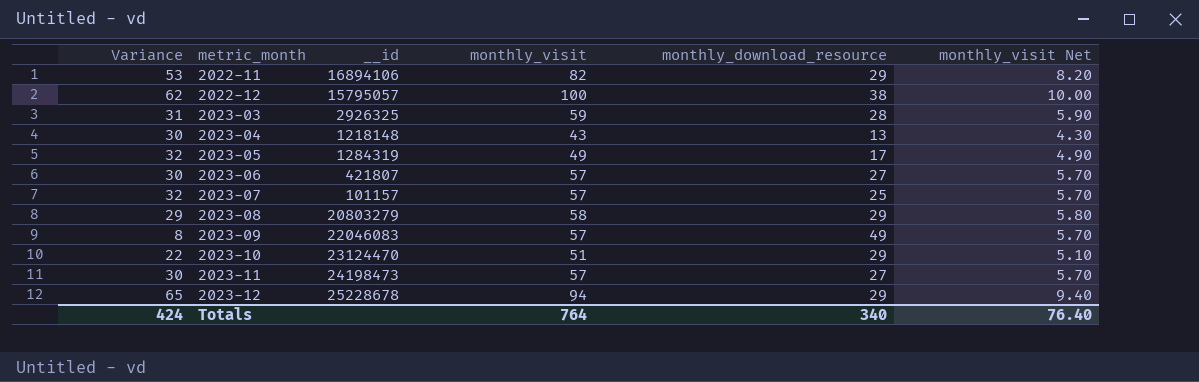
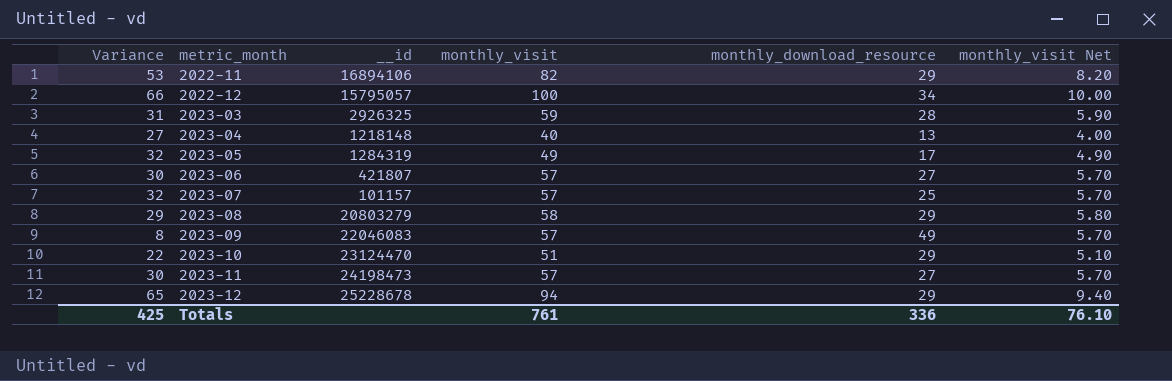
2022-12 | Variance: 62 -> 66
2022-12 | monthly_download_resource: 38 -> 34
2023-04 | Variance: 30 -> 27
2023-04 | monthly_visit: 43 -> 40
2023-04 | monthly_visit Net: 4.30 -> 4.00
Totals | Variance: 424 -> 425
Totals | monthly_visit: 764 -> 761
Totals | monthly_download_resource: 340 -> 336
Totals | monthly_visit Net: 76.40 -> 76.10

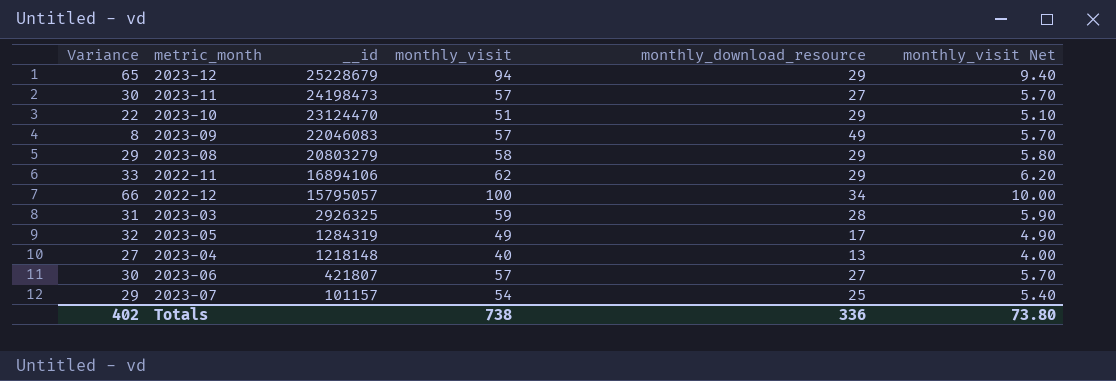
row order: metric_month ascending -> __id descending
2023-12 | __id: 25228678 -> 25228679
2022-11 | Variance: 53 -> 33
2022-11 | monthly_visit: 82 -> 62
2022-11 | monthly_visit Net: 8.20 -> 6.20
2023-07 | Variance: 32 -> 29
2023-07 | monthly_visit: 57 -> 54
2023-07 | monthly_visit Net: 5.70 -> 5.40
Totals | Variance: 425 -> 402
Totals | monthly_visit: 761 -> 738
Totals | monthly_visit Net: 76.10 -> 73.80

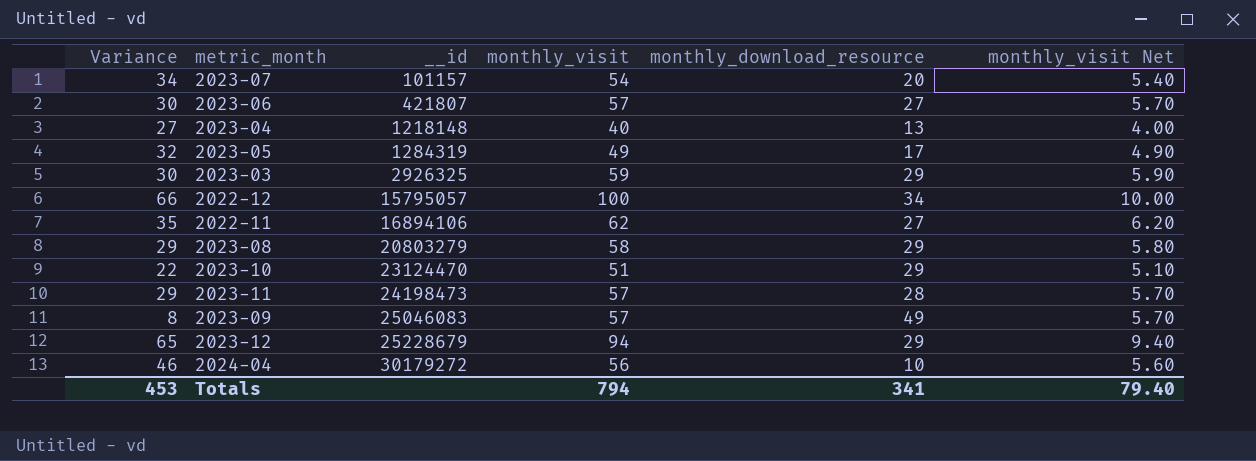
row order: __id descending -> __id ascending
2023-07 | Variance: 29 -> 34
2023-07 | monthly_download_resource: 25 -> 20
2023-03 | Variance: 31 -> 30
2023-03 | monthly_download_resource: 28 -> 29
2022-11 | Variance: 33 -> 35
2022-11 | monthly_download_resource: 29 -> 27
2023-11 | Variance: 30 -> 29
2023-11 | monthly_download_resource: 27 -> 28
2023-09 | __id: 22046083 -> 25046083
row 2024-04: none -> 46 | 30179272 | 56 | 10 | 5.60
Totals | Variance: 402 -> 453
Totals | monthly_visit: 738 -> 794
Totals | monthly_download_resource: 336 -> 341
Totals | monthly_visit Net: 73.80 -> 79.40

